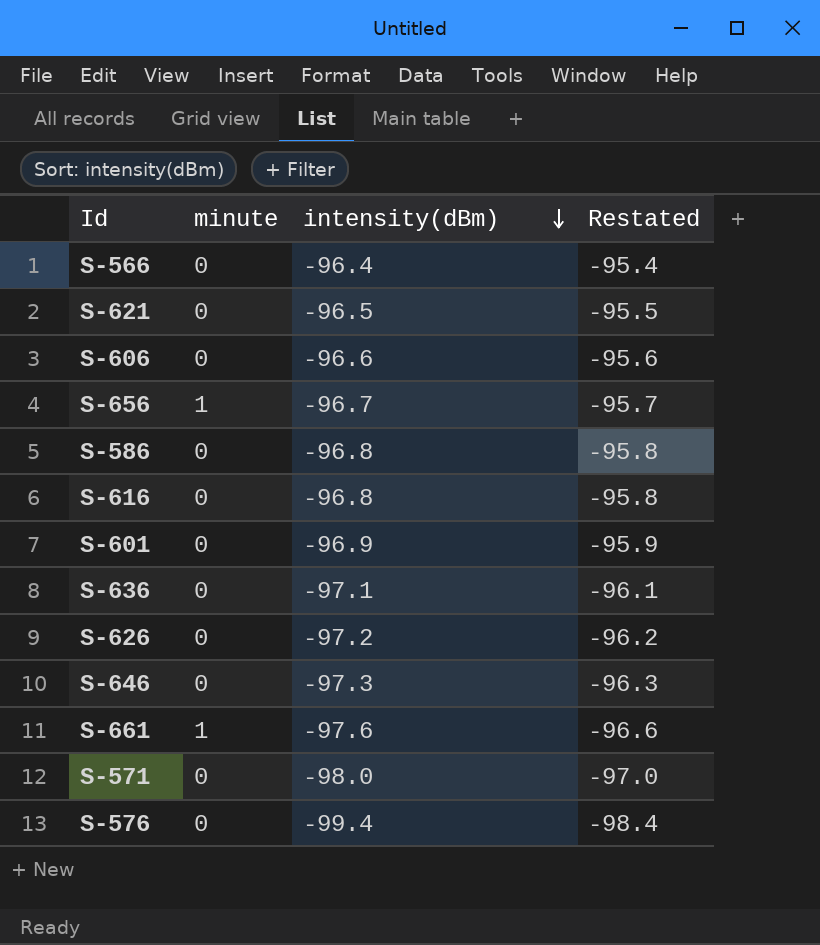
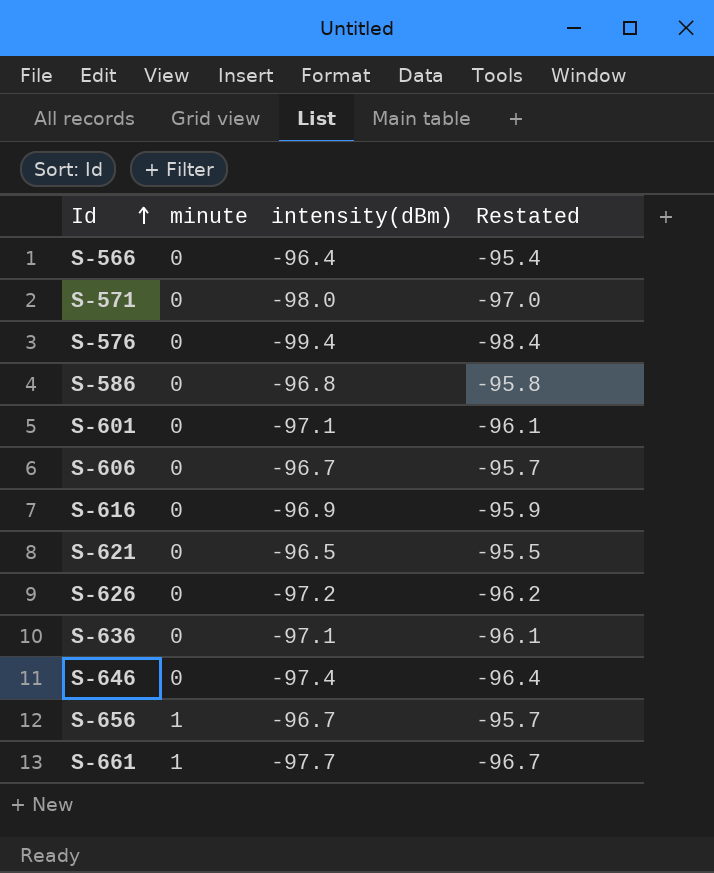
row order: intensity(dBm) descending -> Id ascending
S-601 | intensity(dBm): -96.9 -> -97.1
S-601 | Restated: -95.9 -> -96.1
S-606 | intensity(dBm): -96.6 -> -96.7
S-606 | Restated: -95.6 -> -95.7
S-616 | intensity(dBm): -96.8 -> -96.9
S-616 | Restated: -95.8 -> -95.9
S-646 | intensity(dBm): -97.3 -> -97.4
S-646 | Restated: -96.3 -> -96.4
S-661 | intensity(dBm): -97.6 -> -97.7
S-661 | Restated: -96.6 -> -96.7

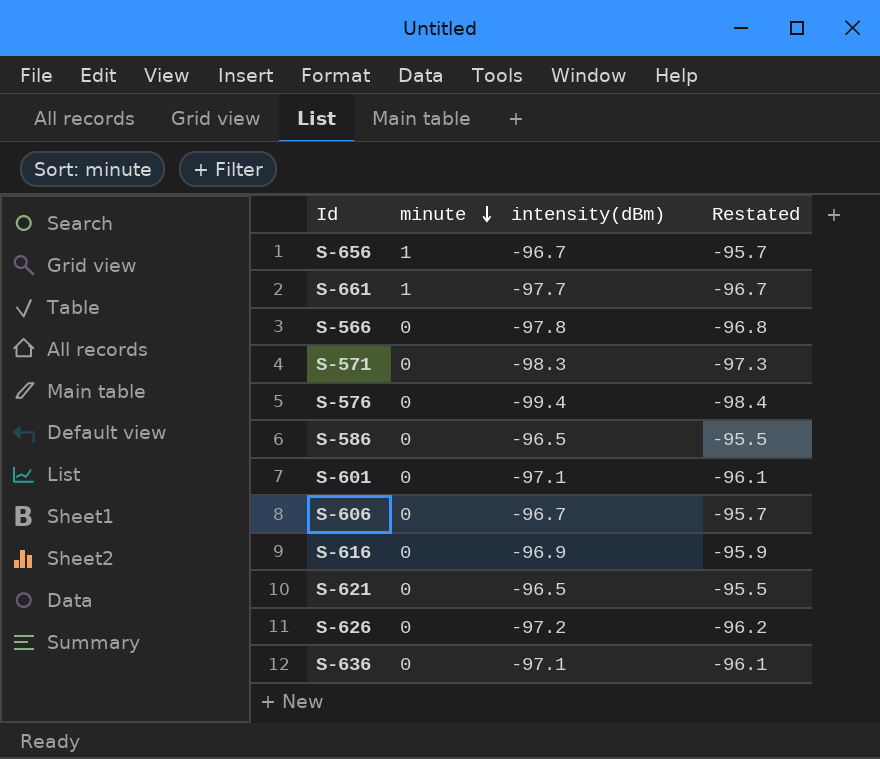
row order: Id ascending -> minute descending
row S-646: 0 | -97.4 | -96.4 -> none
S-566 | intensity(dBm): -96.4 -> -97.8
S-566 | Restated: -95.4 -> -96.8
S-571 | intensity(dBm): -98.0 -> -98.3
S-571 | Restated: -97.0 -> -97.3
S-586 | intensity(dBm): -96.8 -> -96.5
S-586 | Restated: -95.8 -> -95.5

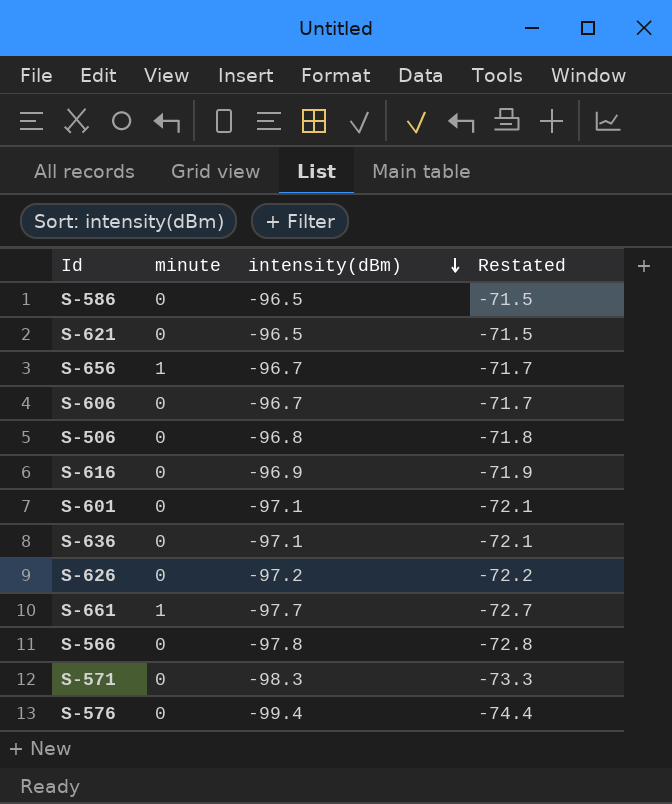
row order: minute descending -> intensity(dBm) descending
column Restated | formula: [intensity(dBm)] + 1 -> [intensity(dBm)] + 25
row S-506: none -> 0 | -96.8 | -71.8

